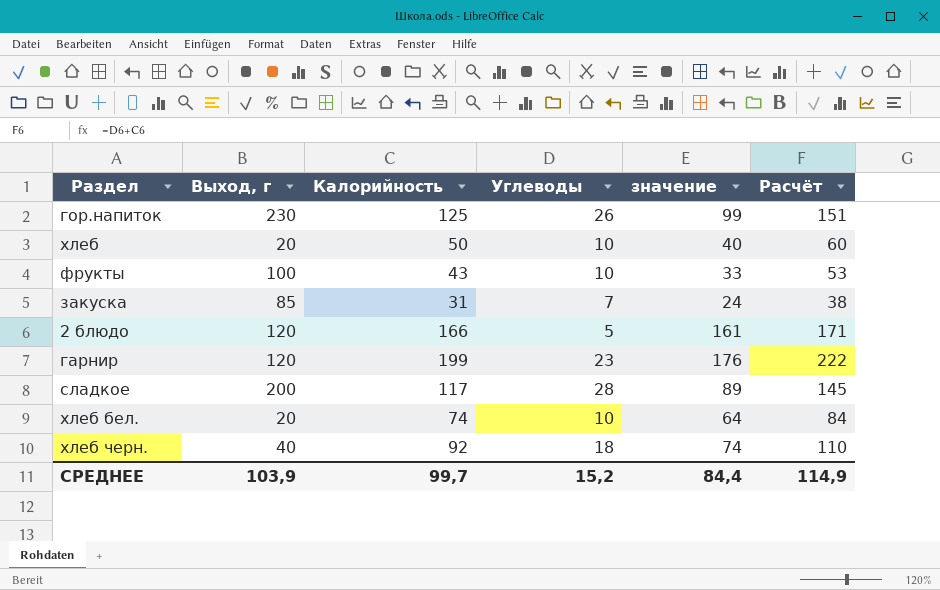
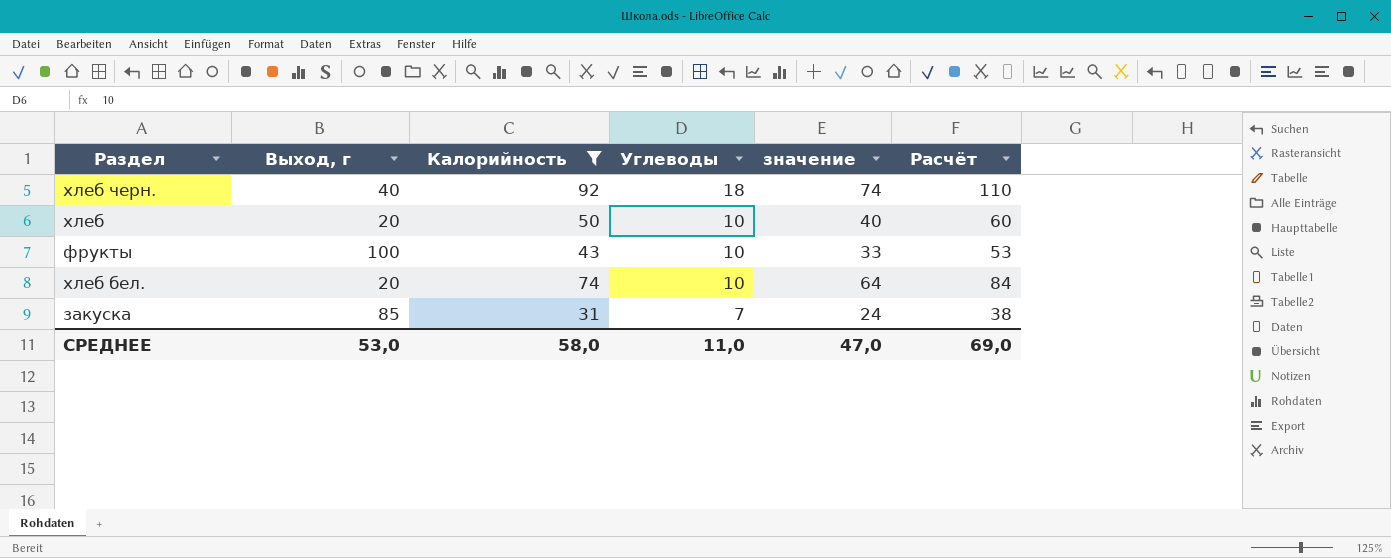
filter: none -> Калорийность <= 92
row order: none -> Углеводы descending
СРЕДНЕЕ | Выход, г: 103,9 -> 53,0
СРЕДНЕЕ | Калорийность: 99,7 -> 58,0
СРЕДНЕЕ | Углеводы: 15,2 -> 11,0
СРЕДНЕЕ | значение: 84,4 -> 47,0
СРЕДНЕЕ | Расчёт: 114,9 -> 69,0

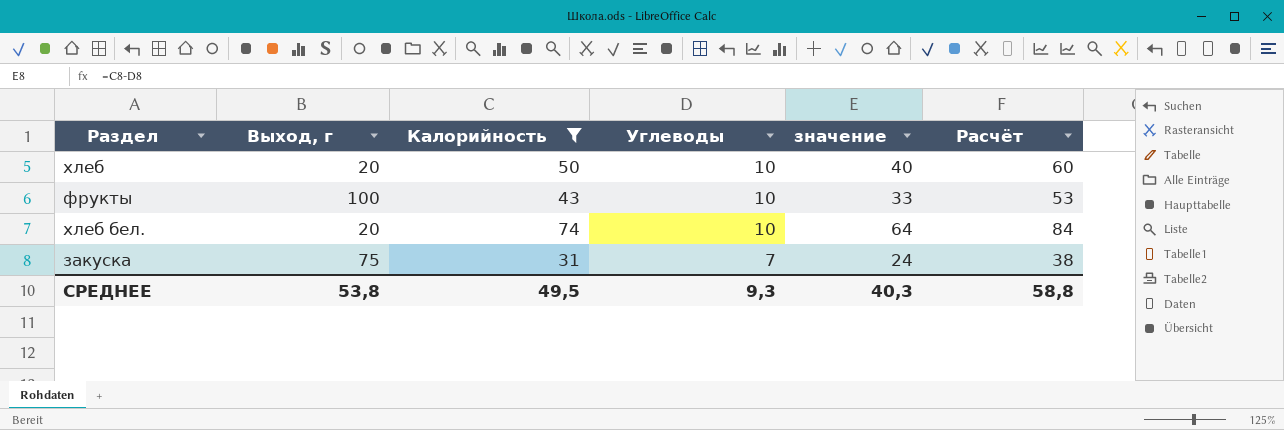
row хлеб черн.: 40 | 92 | 18 | 74 | 110 -> none
закуска | Выход, г: 85 -> 75
СРЕДНЕЕ | Выход, г: 53,0 -> 53,8
СРЕДНЕЕ | Калорийность: 58,0 -> 49,5
СРЕДНЕЕ | Углеводы: 11,0 -> 9,3
СРЕДНЕЕ | значение: 47,0 -> 40,3
СРЕДНЕЕ | Расчёт: 69,0 -> 58,8

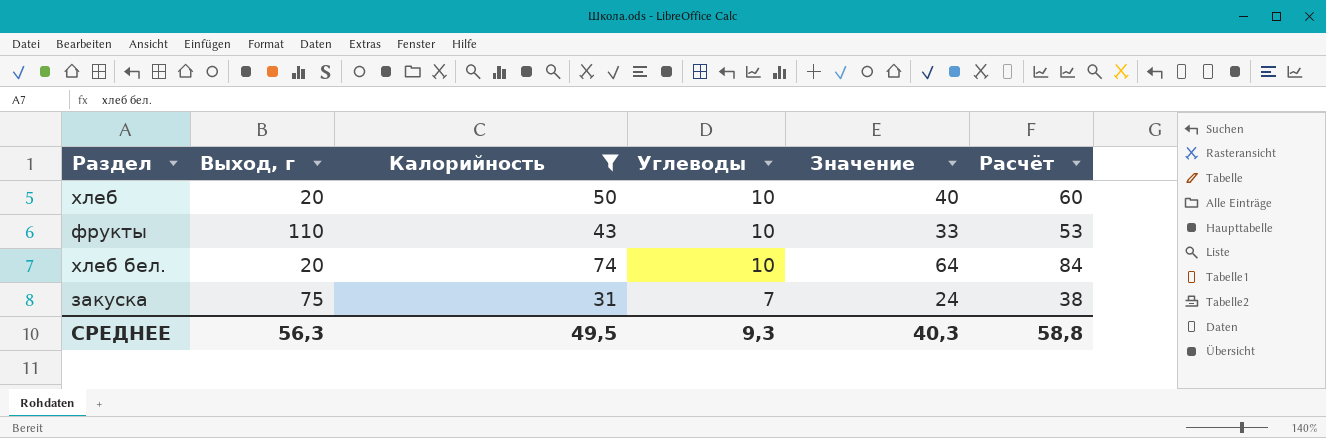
column name: значение -> Значение
фрукты | Выход, г: 100 -> 110
СРЕДНЕЕ | Выход, г: 53,8 -> 56,3

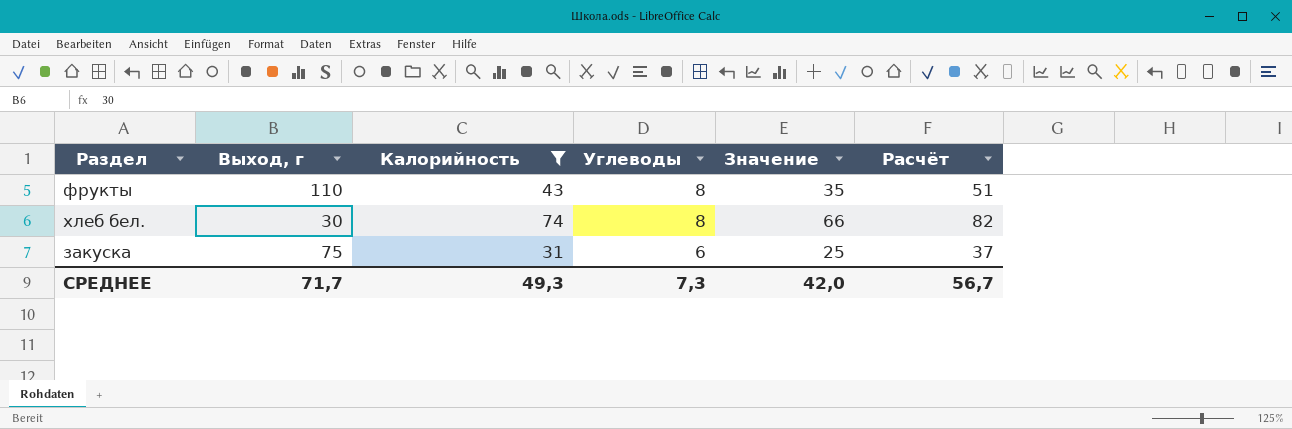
row хлеб: 20 | 50 | 10 | 40 | 60 -> none
фрукты | Углеводы: 10 -> 8
фрукты | Значение: 33 -> 35
фрукты | Расчёт: 53 -> 51
хлеб бел. | Выход, г: 20 -> 30
хлеб бел. | Углеводы: 10 -> 8
хлеб бел. | Значение: 64 -> 66
хлеб бел. | Расчёт: 84 -> 82
закуска | Углеводы: 7 -> 6
закуска | Значение: 24 -> 25
закуска | Расчёт: 38 -> 37
СРЕДНЕЕ | Выход, г: 56,3 -> 71,7
СРЕДНЕЕ | Калорийность: 49,5 -> 49,3
СРЕДНЕЕ | Углеводы: 9,3 -> 7,3
СРЕДНЕЕ | Значение: 40,3 -> 42,0
СРЕДНЕЕ | Расчёт: 58,8 -> 56,7

